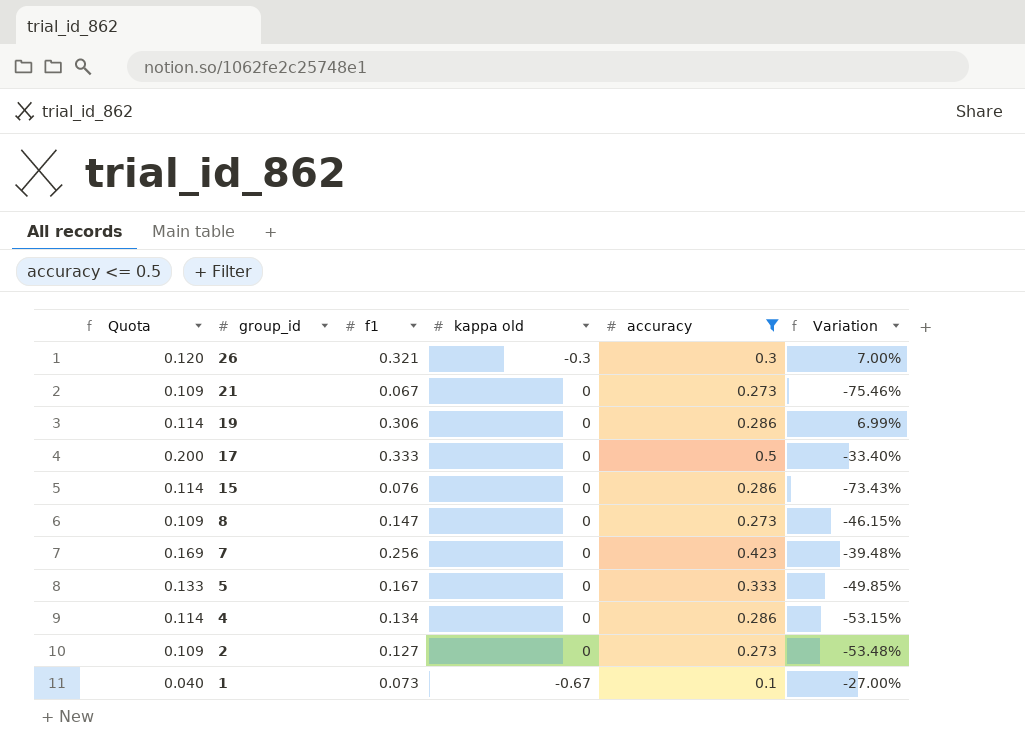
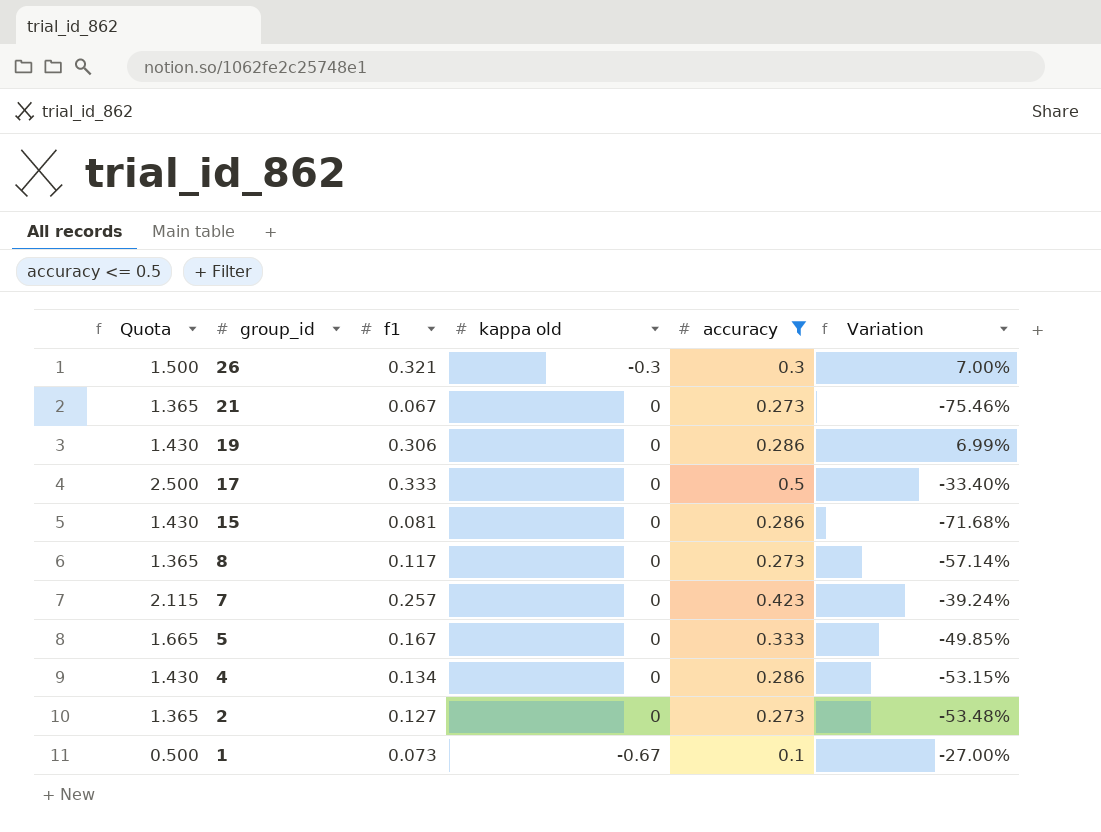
column Quota | formula: [accuracy] * 0.4 -> [accuracy] * 5
15 | f1: 0.076 -> 0.081
15 | Variation: -73.43% -> -71.68%
8 | f1: 0.147 -> 0.117
8 | Variation: -46.15% -> -57.14%
7 | f1: 0.256 -> 0.257
7 | Variation: -39.48% -> -39.24%

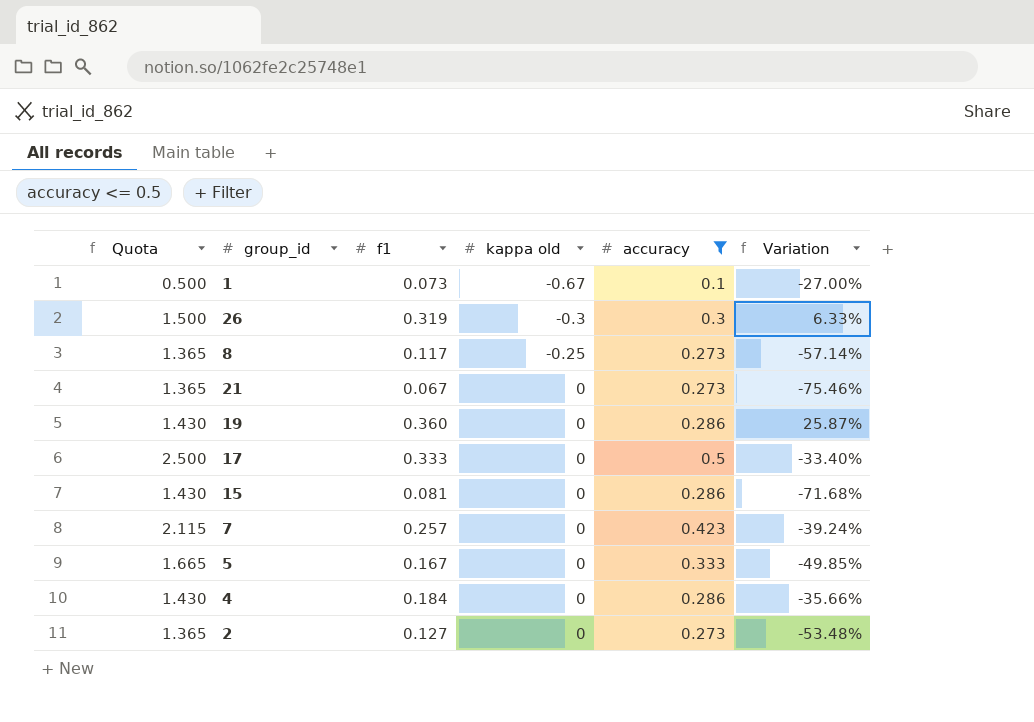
row order: group_id descending -> kappa old ascending
26 | f1: 0.321 -> 0.319
26 | Variation: 7.00% -> 6.33%
8 | kappa old: 0 -> -0.25
19 | f1: 0.306 -> 0.360
19 | Variation: 6.99% -> 25.87%
4 | f1: 0.134 -> 0.184
4 | Variation: -53.15% -> -35.66%

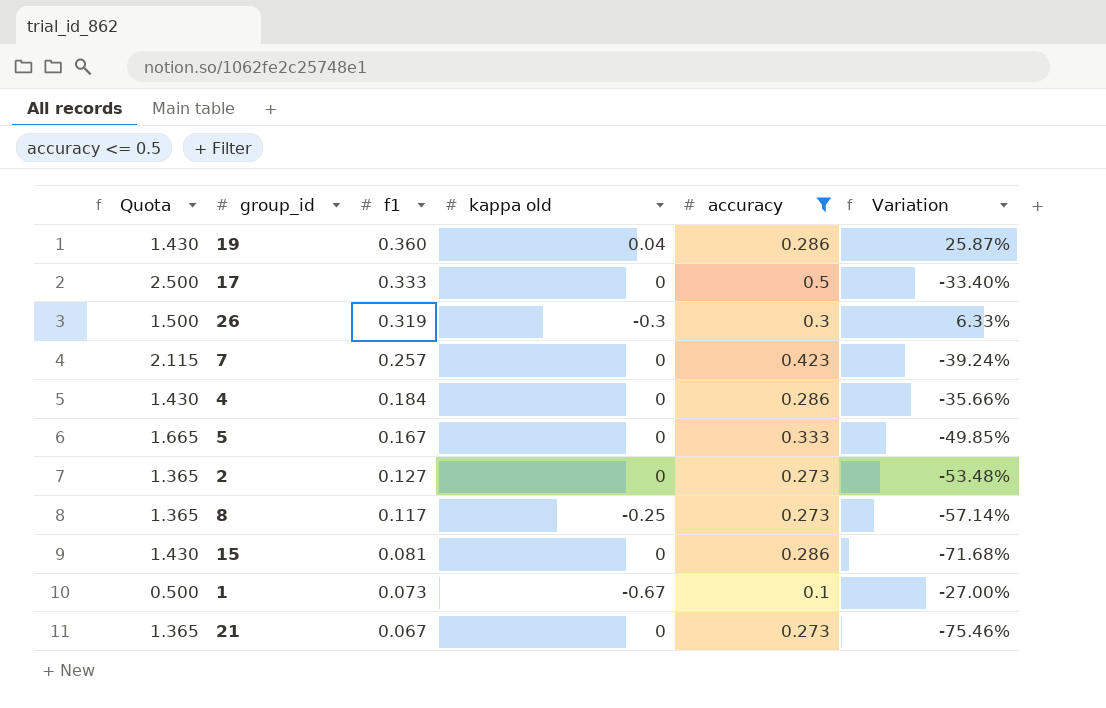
row order: kappa old ascending -> f1 descending
19 | kappa old: 0 -> 0.04

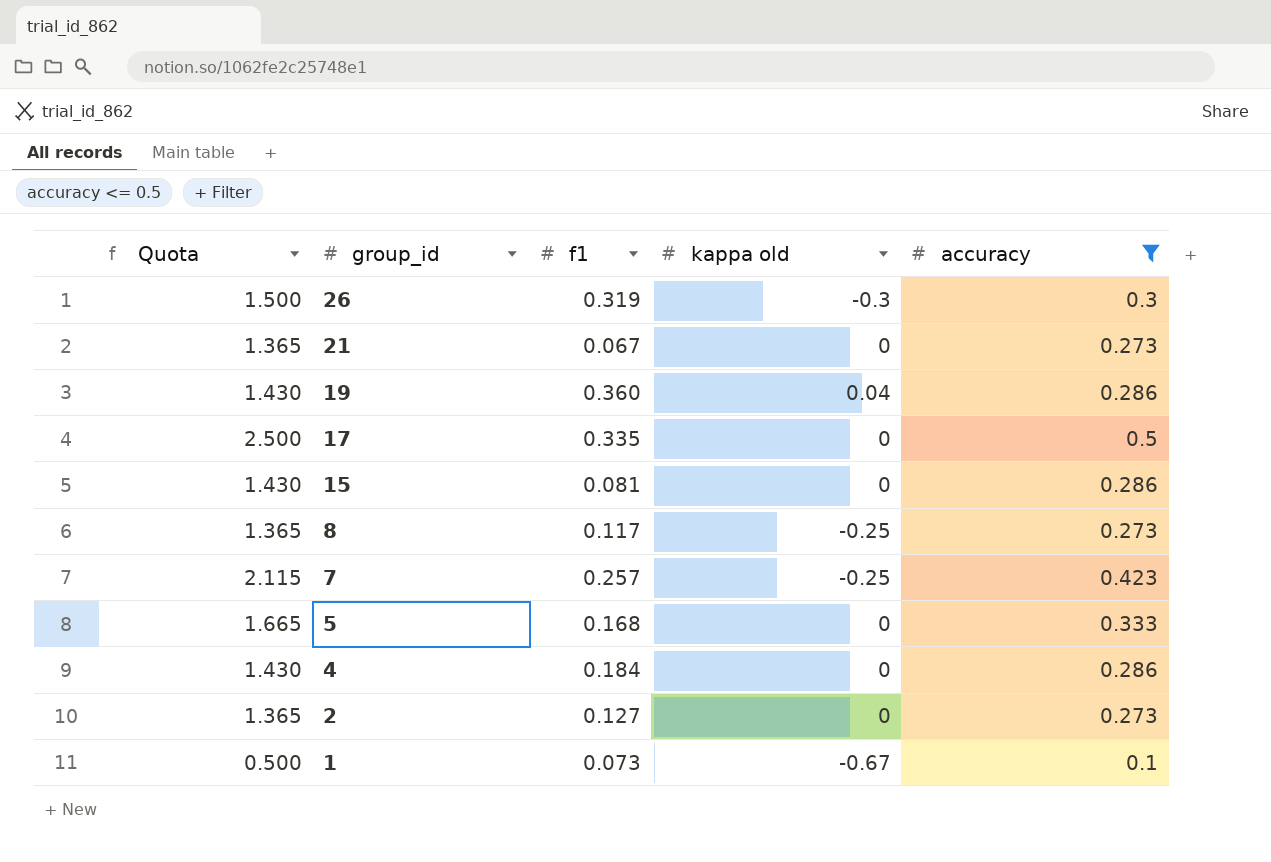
row order: f1 descending -> group_id descending
column Variation | formula: ([f1] - [accuracy]) / [accuracy] -> none
17 | f1: 0.333 -> 0.335
7 | kappa old: 0 -> -0.25
5 | f1: 0.167 -> 0.168

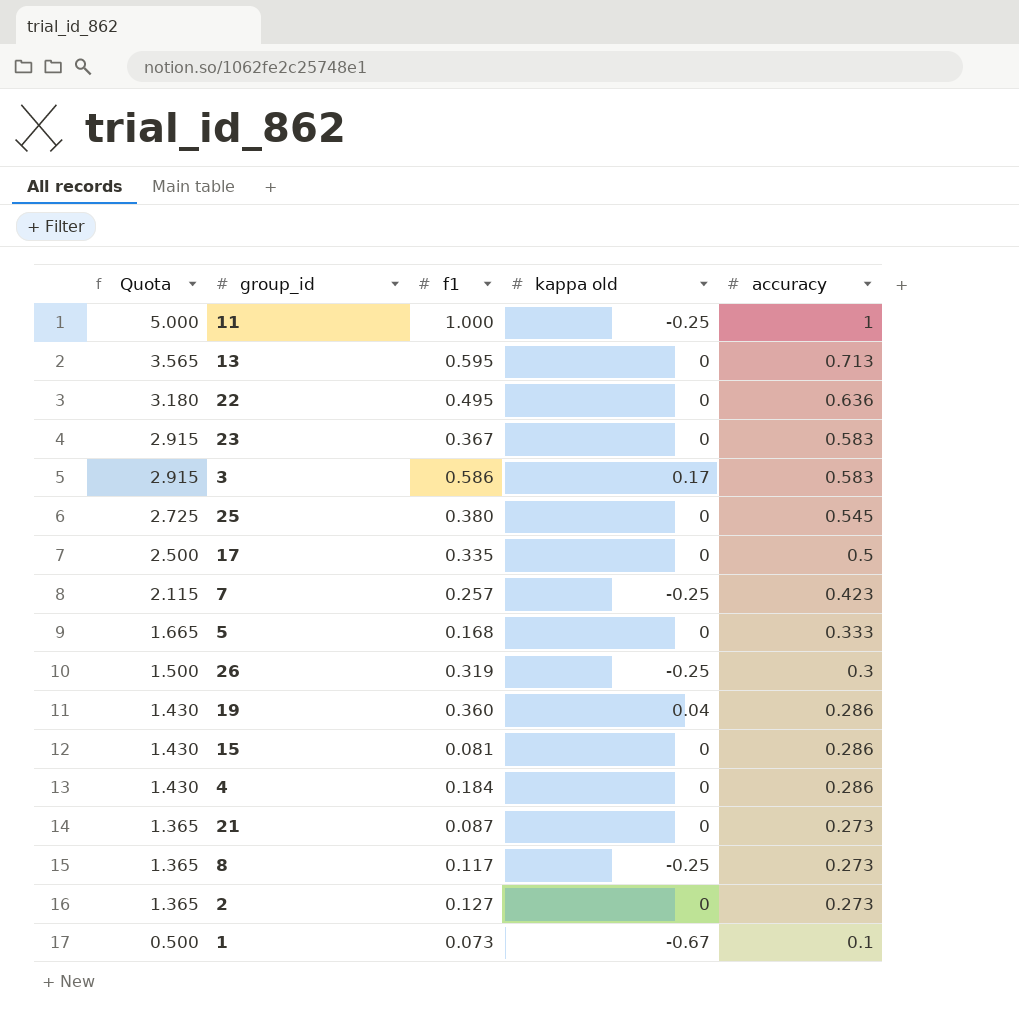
filter: accuracy <= 0.5 -> none
row order: group_id descending -> Quota descending
26 | kappa old: -0.3 -> -0.25
21 | f1: 0.067 -> 0.087

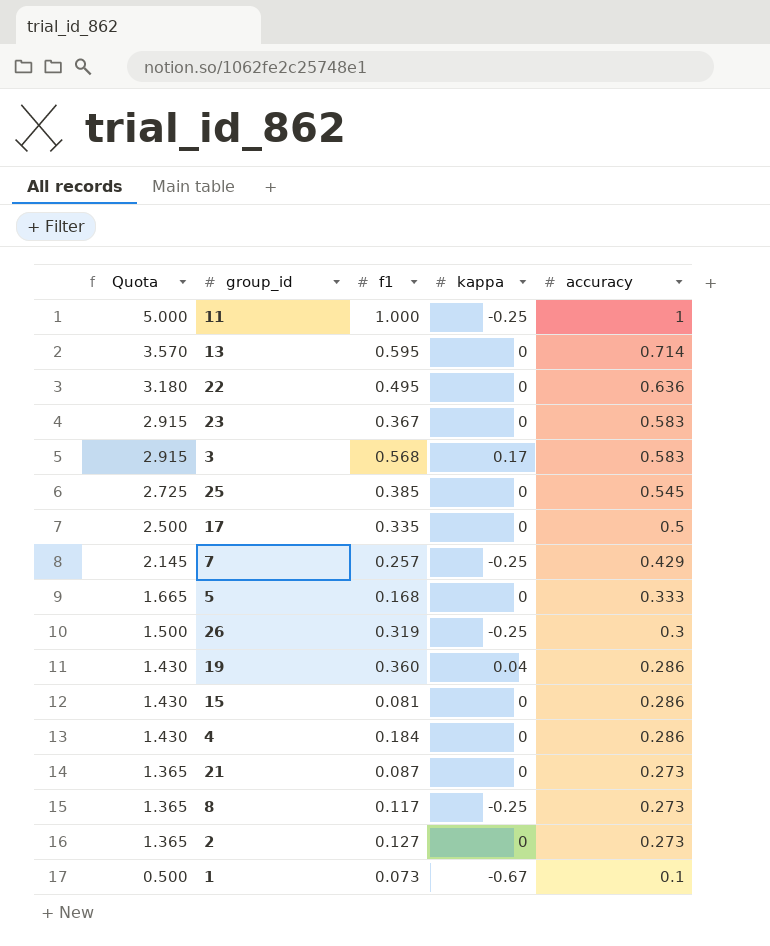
column name: kappa old -> kappa
13 | Quota: 3.565 -> 3.570
13 | accuracy: 0.713 -> 0.714
3 | f1: 0.586 -> 0.568
25 | f1: 0.380 -> 0.385
7 | Quota: 2.115 -> 2.145
7 | accuracy: 0.423 -> 0.429

